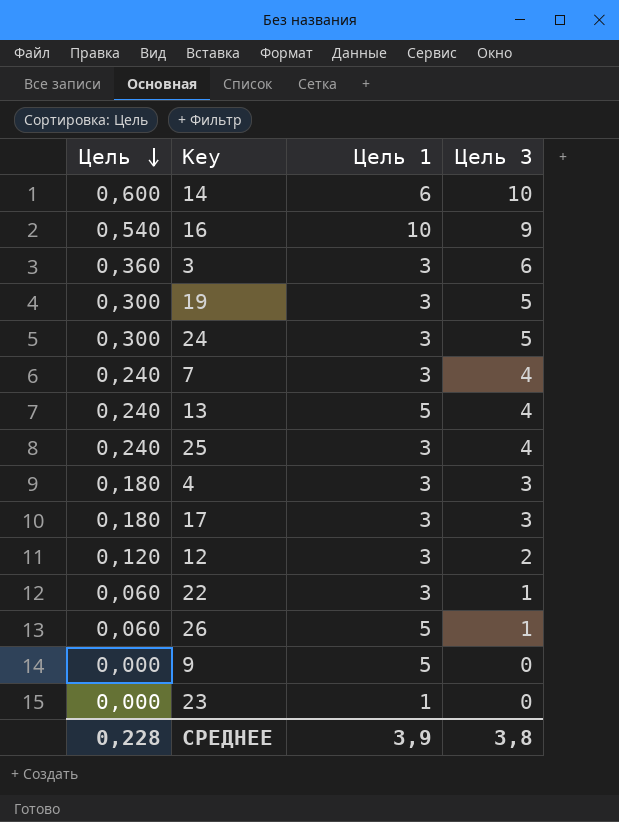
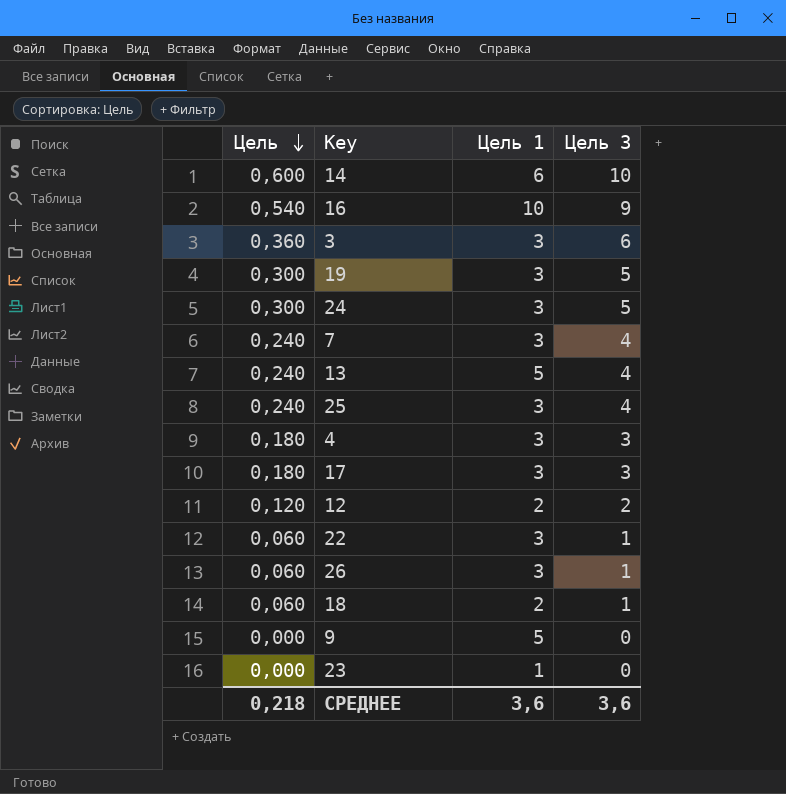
12 | Цель 1: 3 -> 2
26 | Цель 1: 5 -> 3
row 18: none -> 0,060 | 2 | 1
СРЕДНЕЕ | Цель: 0,228 -> 0,218
СРЕДНЕЕ | Цель 1: 3,9 -> 3,6
СРЕДНЕЕ | Цель 3: 3,8 -> 3,6

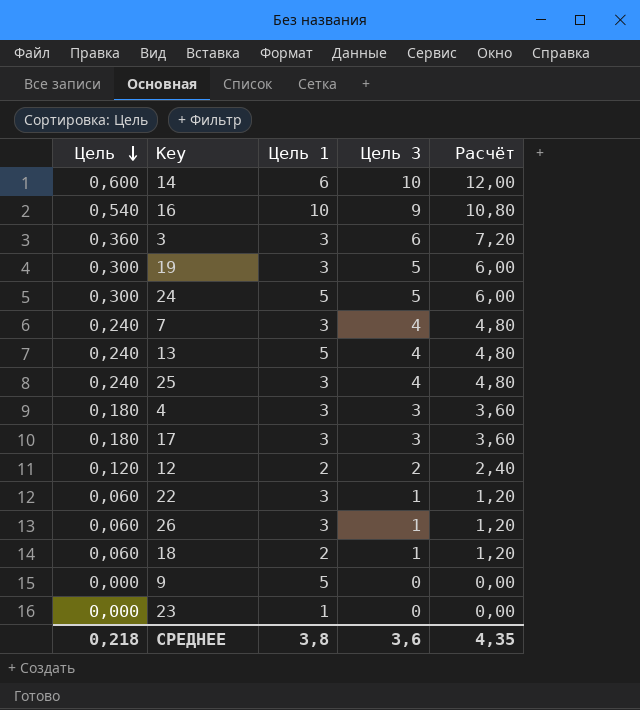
column Расчёт | formula: none -> [Цель 3] * 1,2
24 | Цель 1: 3 -> 5
СРЕДНЕЕ | Цель 1: 3,6 -> 3,8

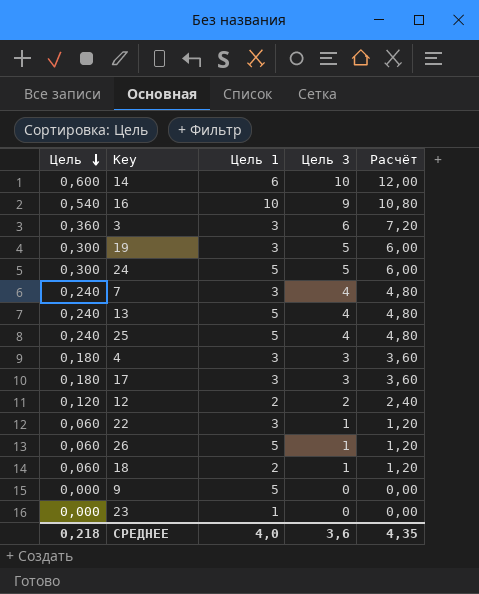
25 | Цель 1: 3 -> 5
26 | Цель 1: 3 -> 5
СРЕДНЕЕ | Цель 1: 3,8 -> 4,0

